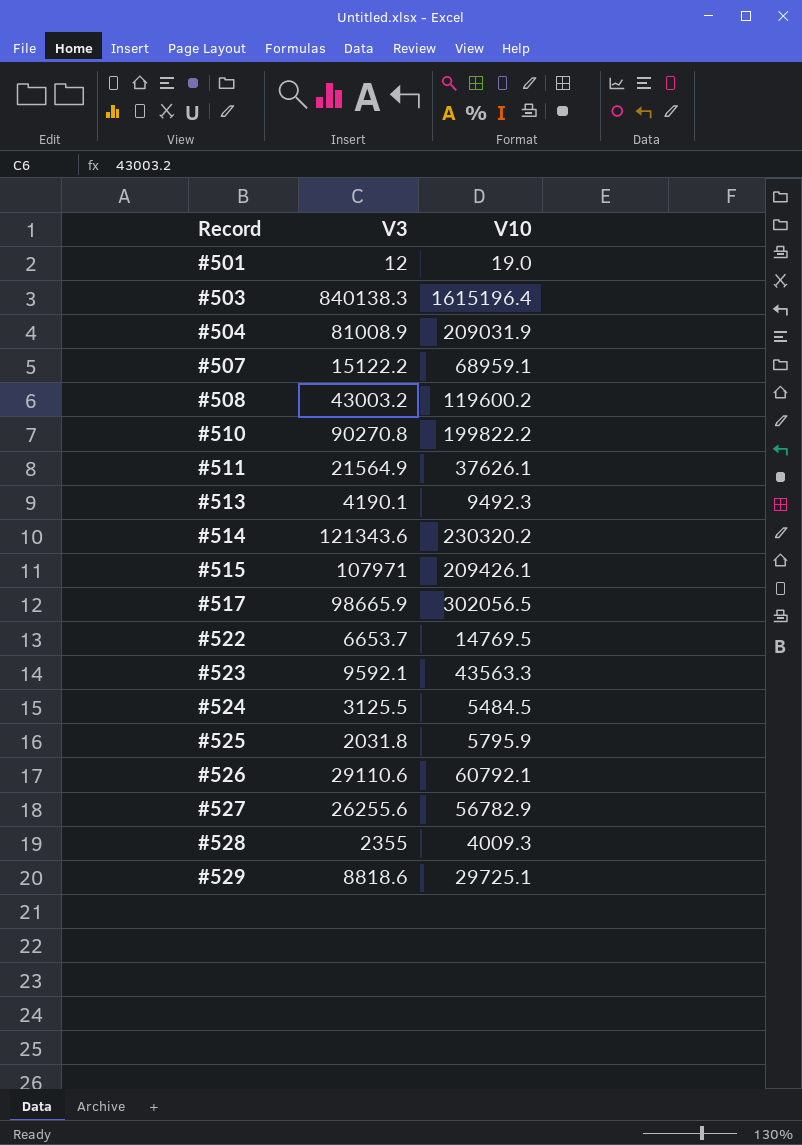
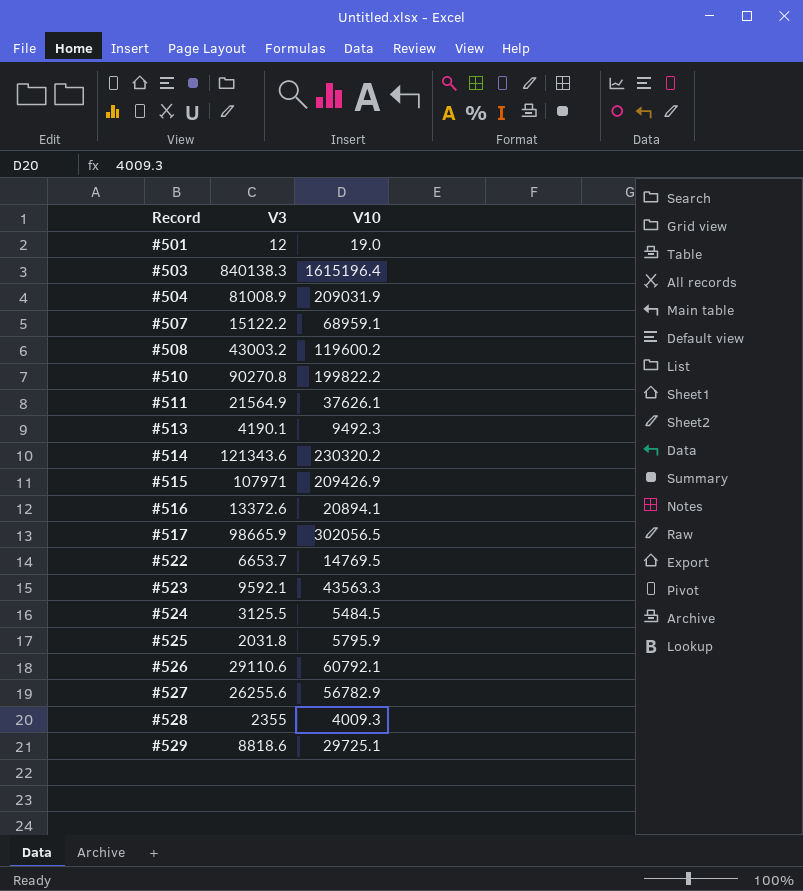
#515 | V10: 209426.1 -> 209426.9
row #516: none -> 13372.6 | 20894.1

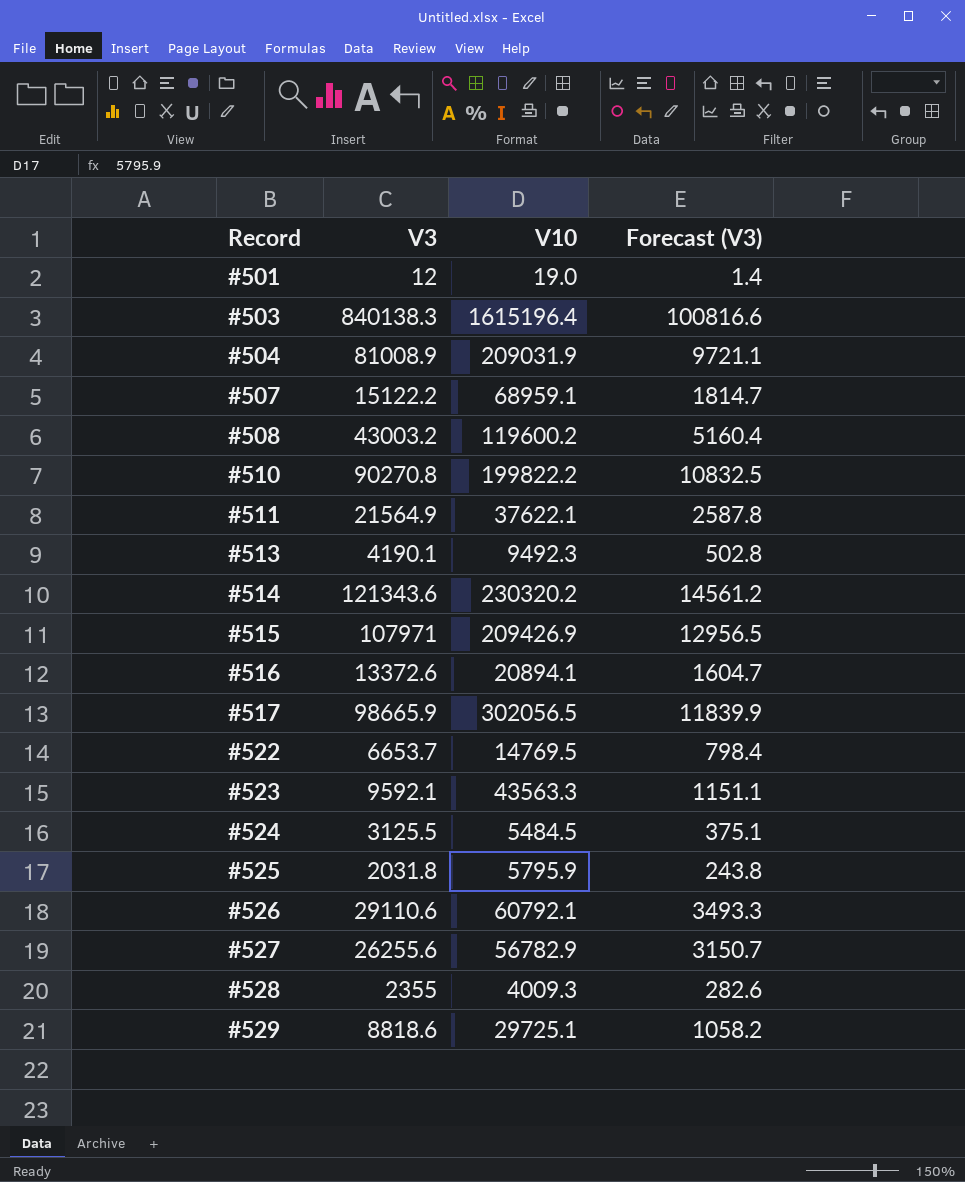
column Forecast (V3) | formula: none -> [V3] * 0.12
#511 | V10: 37626.1 -> 37622.1

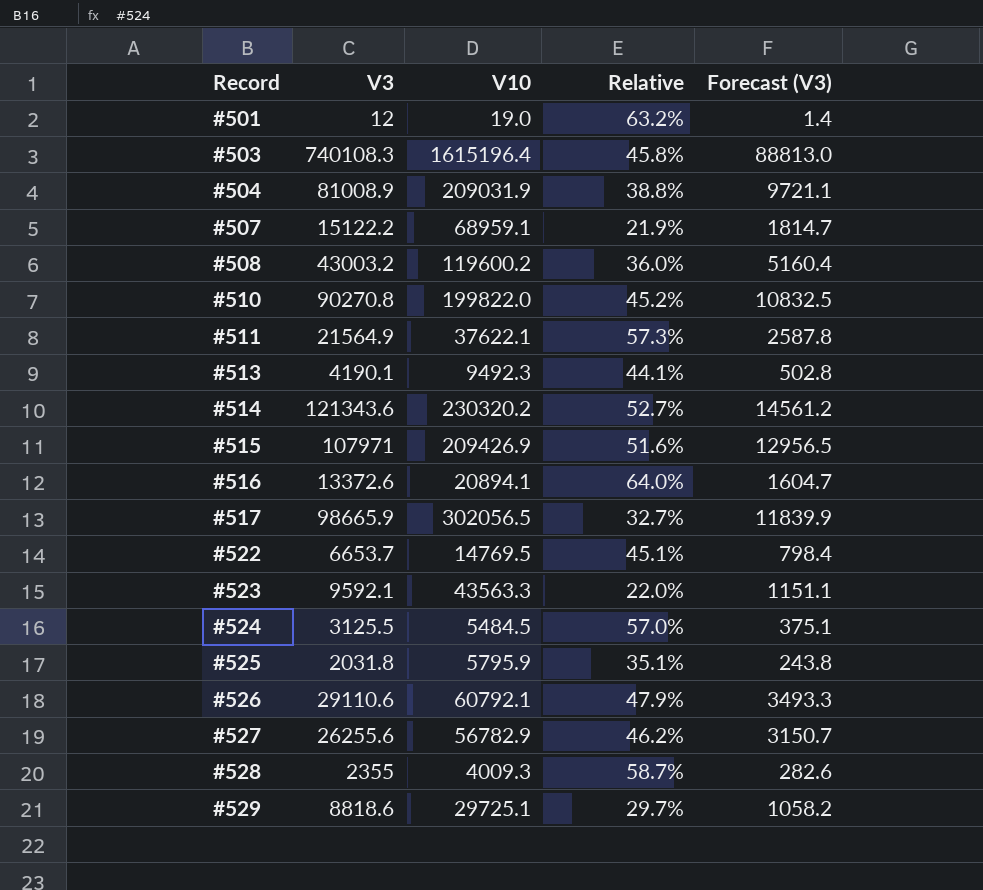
column Relative | formula: none -> [V3] / [V10]
#503 | V3: 840138.3 -> 740108.3
#503 | Forecast (V3): 100816.6 -> 88813.0
#510 | V10: 199822.2 -> 199822.0

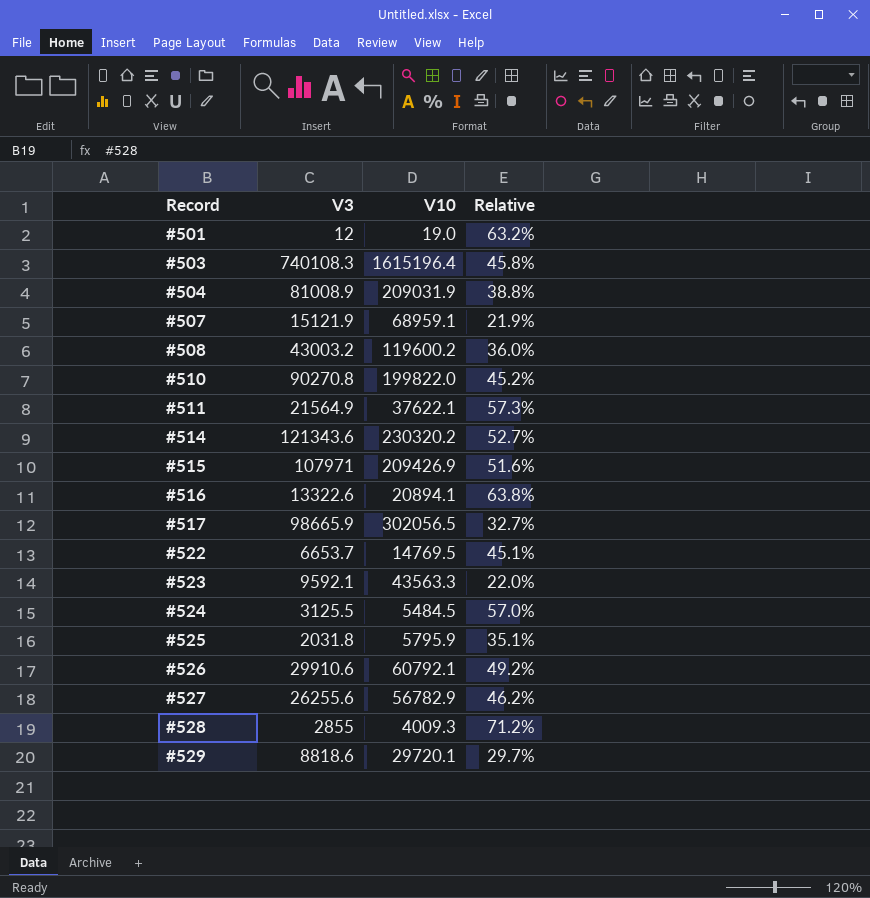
column Forecast (V3) | formula: [V3] * 0.12 -> none
row #513: 4190.1 | 9492.3 | 44.1% | 502.8 -> none
#507 | V3: 15122.2 -> 15121.9
#516 | V3: 13372.6 -> 13322.6
#516 | Relative: 64.0% -> 63.8%
#526 | V3: 29110.6 -> 29910.6
#526 | Relative: 47.9% -> 49.2%
#528 | V3: 2355 -> 2855
#528 | Relative: 58.7% -> 71.2%
#529 | V10: 29725.1 -> 29720.1

